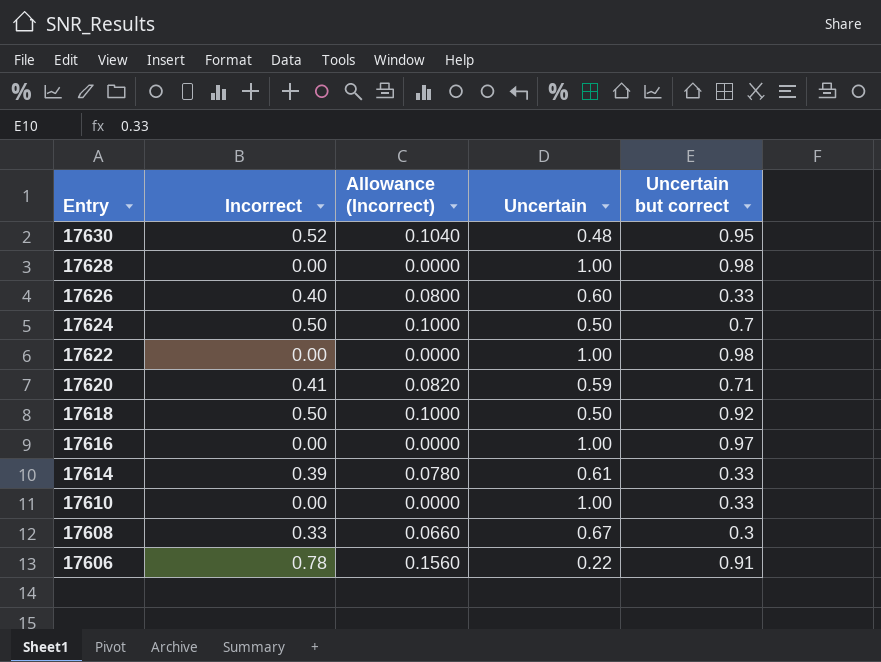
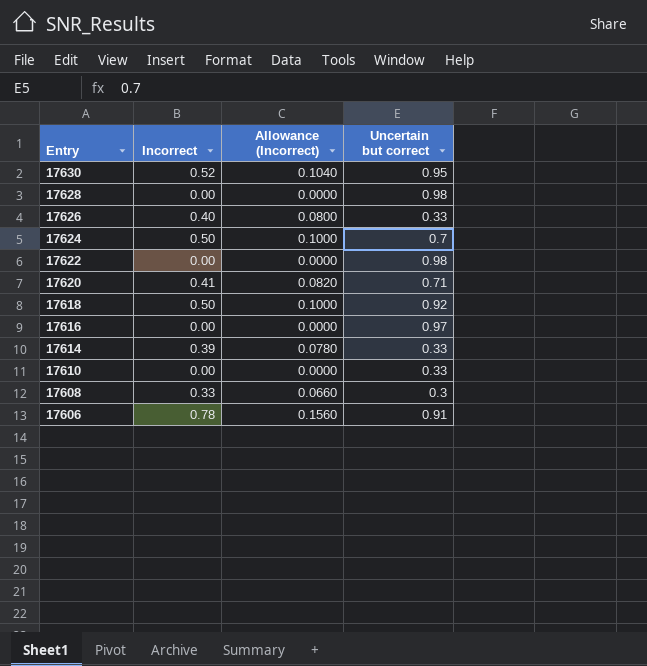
column Uncertain | position: 4 -> none

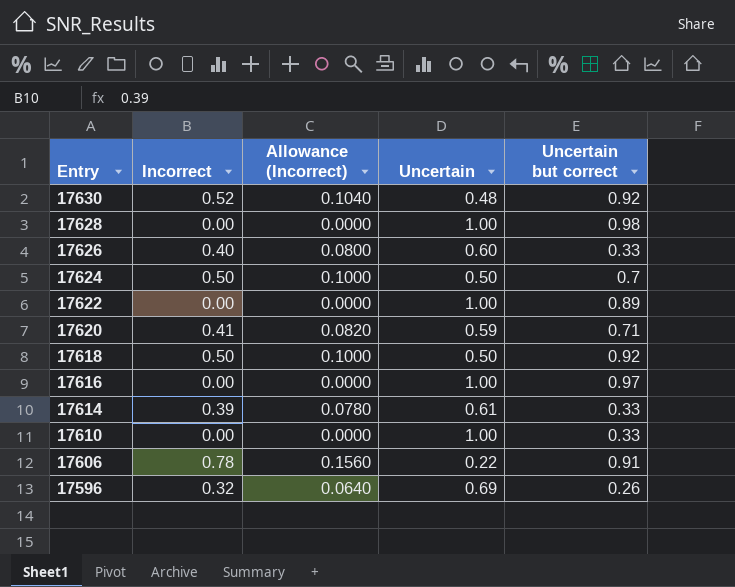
column Uncertain | position: none -> 4
row 17608: 0.33 | 0.0660 | 0.3 -> none
17630 | Uncertain but correct: 0.95 -> 0.92
17622 | Uncertain but correct: 0.98 -> 0.89
row 17596: none -> 0.32 | 0.0640 | 0.69 | 0.26

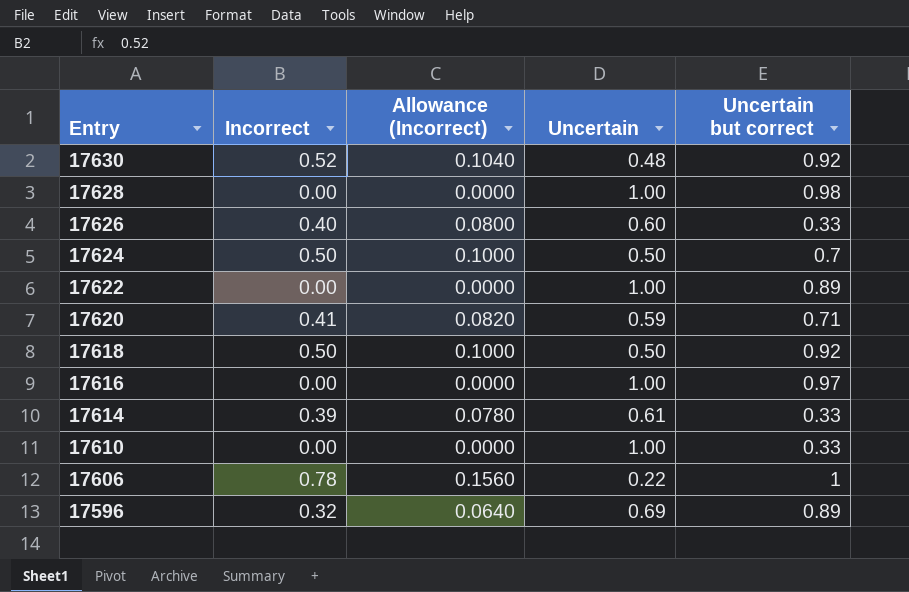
17606 | Uncertain but correct: 0.91 -> 1
17596 | Uncertain but correct: 0.26 -> 0.89

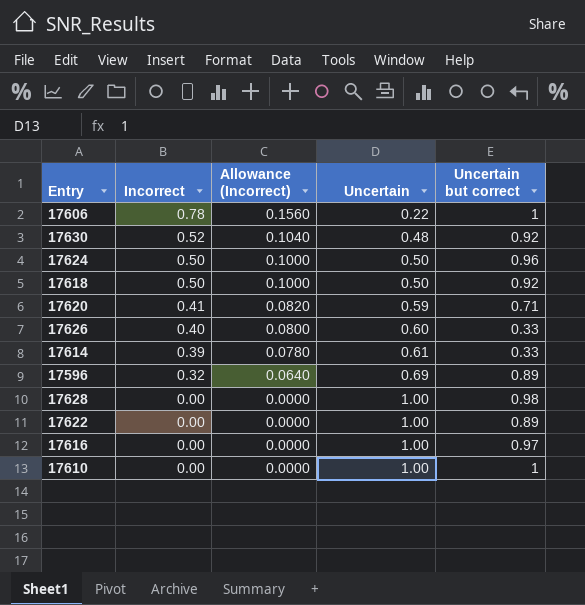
row order: Entry descending -> Incorrect descending
17624 | Uncertain but correct: 0.7 -> 0.96
17610 | Uncertain but correct: 0.33 -> 1

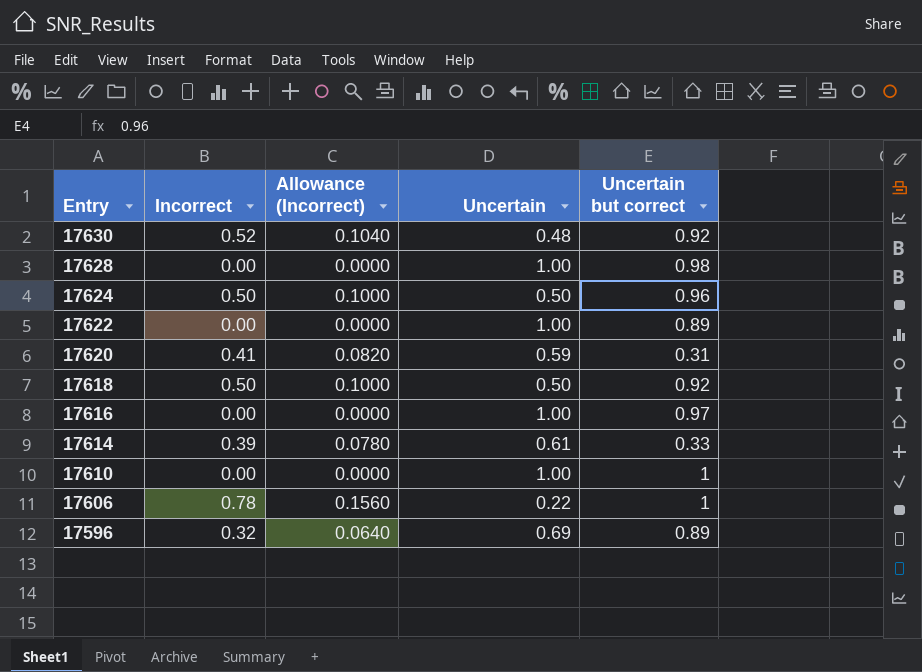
row order: Incorrect descending -> Entry descending
row 17626: 0.40 | 0.0800 | 0.60 | 0.33 -> none
17620 | Uncertain but correct: 0.71 -> 0.31

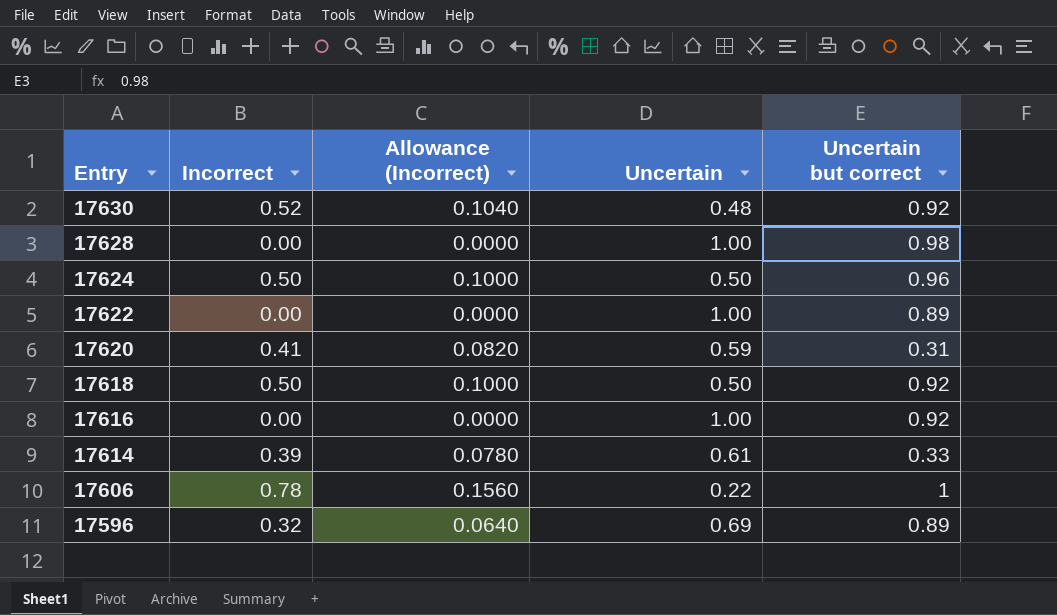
row 17610: 0.00 | 0.0000 | 1.00 | 1 -> none
17616 | Uncertain but correct: 0.97 -> 0.92

